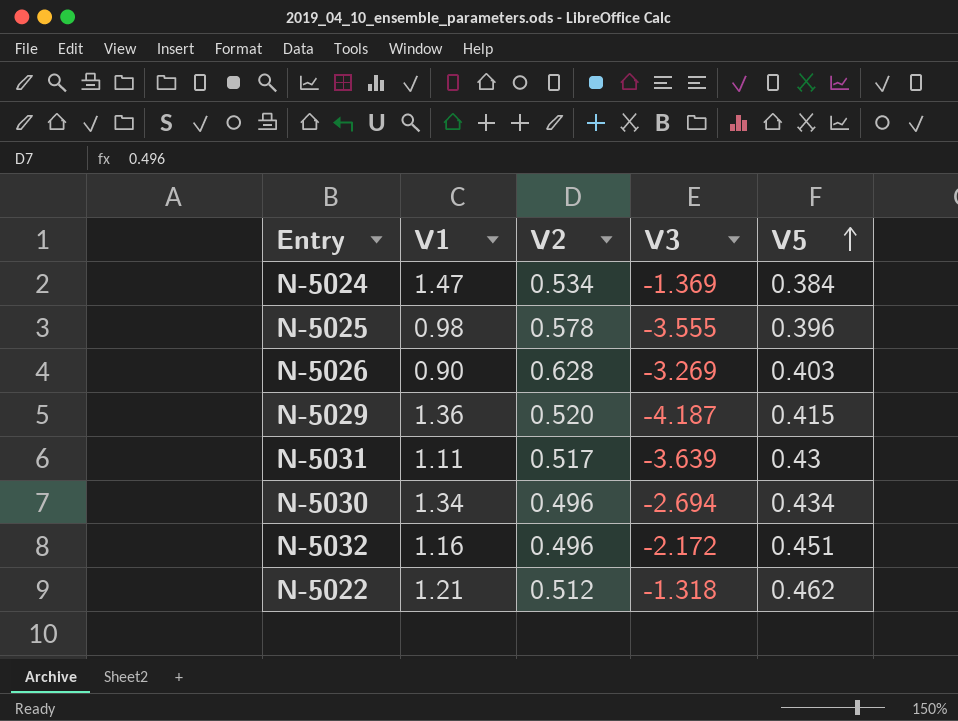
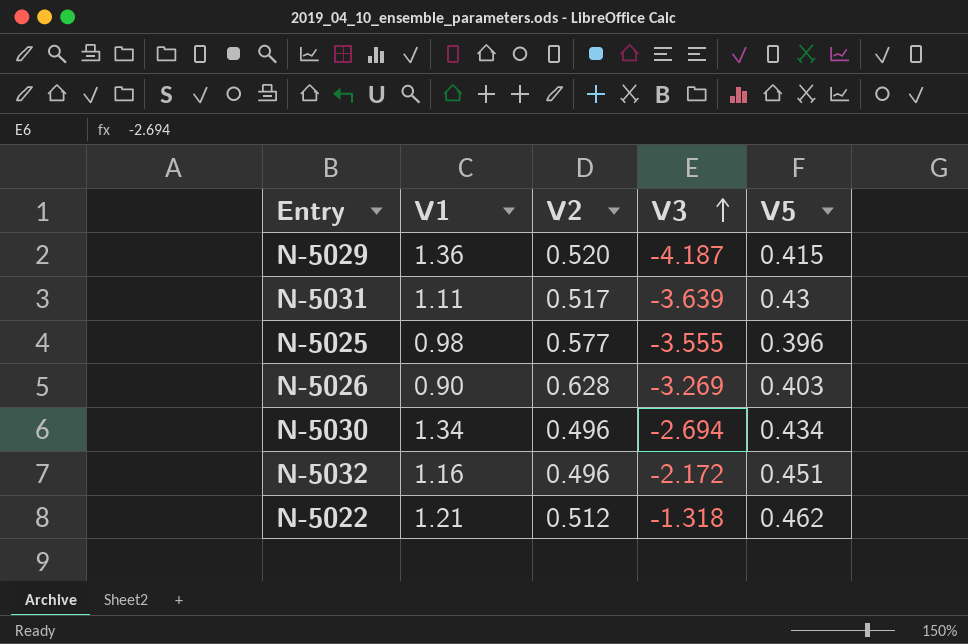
row order: V5 ascending -> V3 ascending
row N-5024: 1.47 | 0.534 | -1.369 | 0.384 -> none
N-5025 | V2: 0.578 -> 0.577

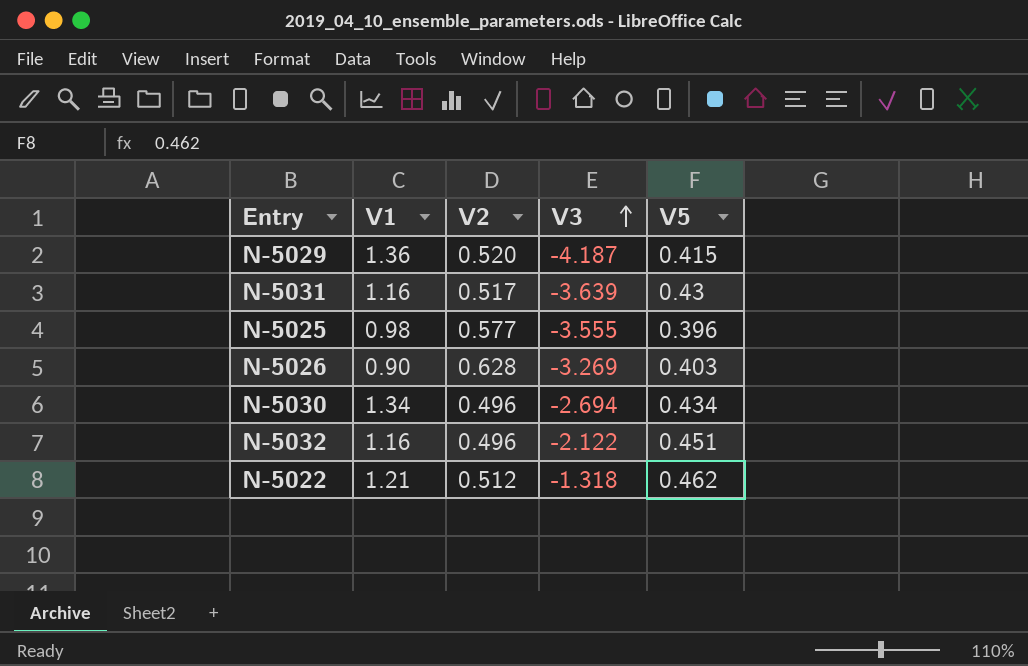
N-5031 | V1: 1.11 -> 1.16
N-5032 | V3: -2.172 -> -2.122

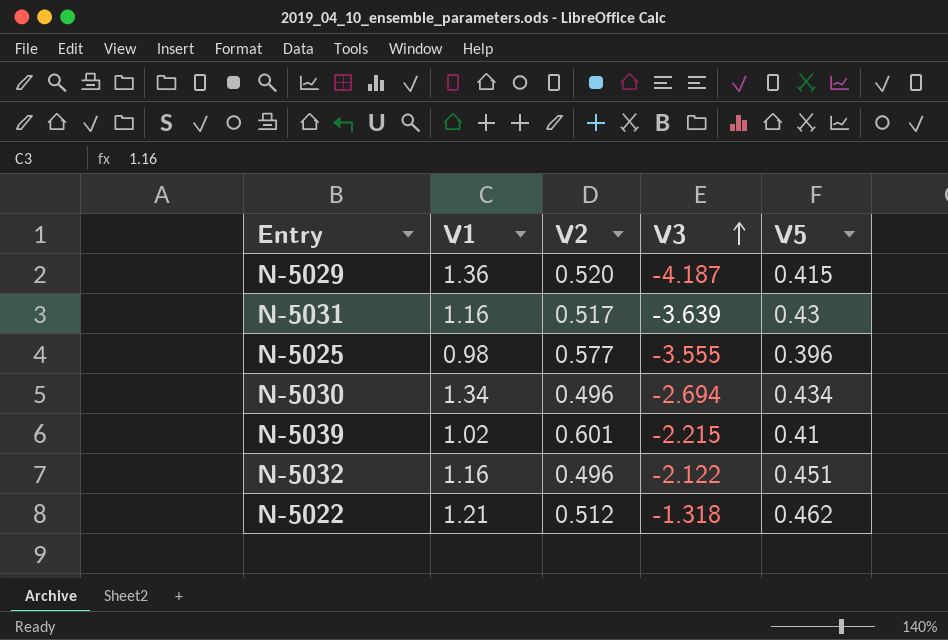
row N-5026: 0.90 | 0.628 | -3.269 | 0.403 -> none
row N-5039: none -> 1.02 | 0.601 | -2.215 | 0.41

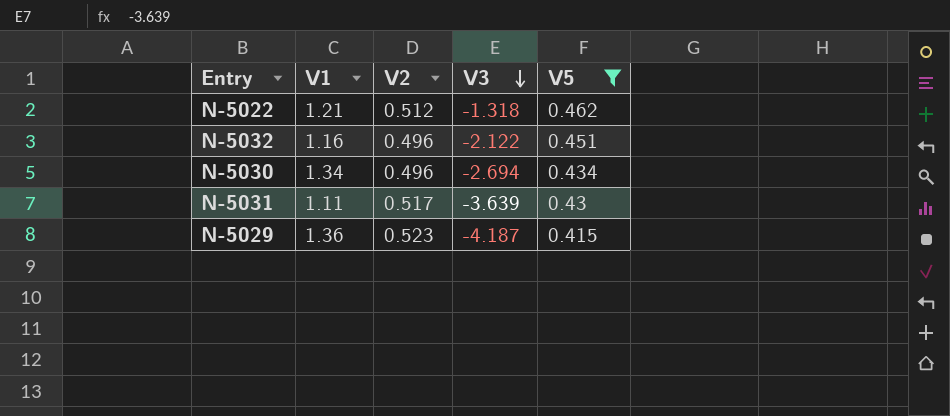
filter: none -> V5 >= 0.415
row order: V3 ascending -> V3 descending
N-5031 | V1: 1.16 -> 1.11
N-5029 | V2: 0.520 -> 0.523

